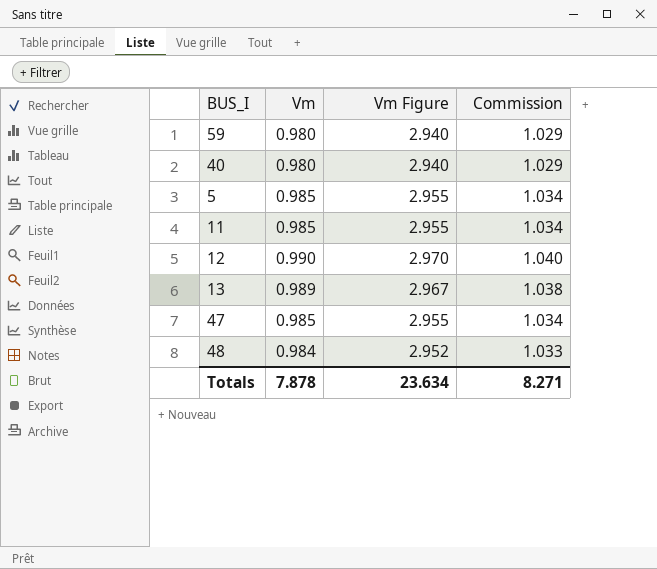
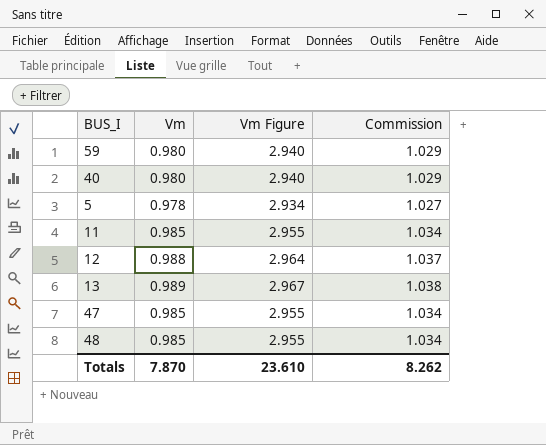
5 | Vm: 0.985 -> 0.978
5 | Vm Figure: 2.955 -> 2.934
5 | Commission: 1.034 -> 1.027
12 | Vm: 0.990 -> 0.988
12 | Vm Figure: 2.970 -> 2.964
12 | Commission: 1.040 -> 1.037
48 | Vm: 0.984 -> 0.985
48 | Vm Figure: 2.952 -> 2.955
48 | Commission: 1.033 -> 1.034
Totals | Vm: 7.878 -> 7.870
Totals | Vm Figure: 23.634 -> 23.610
Totals | Commission: 8.271 -> 8.262

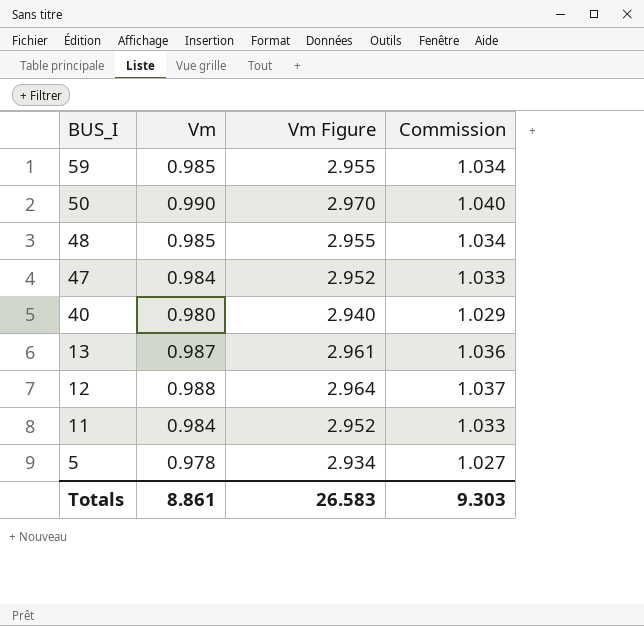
row order: none -> BUS_I descending
59 | Vm: 0.980 -> 0.985
59 | Vm Figure: 2.940 -> 2.955
59 | Commission: 1.029 -> 1.034
row 50: none -> 0.990 | 2.970 | 1.040
47 | Vm: 0.985 -> 0.984
47 | Vm Figure: 2.955 -> 2.952
47 | Commission: 1.034 -> 1.033
13 | Vm: 0.989 -> 0.987
13 | Vm Figure: 2.967 -> 2.961
13 | Commission: 1.038 -> 1.036
11 | Vm: 0.985 -> 0.984
11 | Vm Figure: 2.955 -> 2.952
11 | Commission: 1.034 -> 1.033
Totals | Vm: 7.870 -> 8.861
Totals | Vm Figure: 23.610 -> 26.583
Totals | Commission: 8.262 -> 9.303

